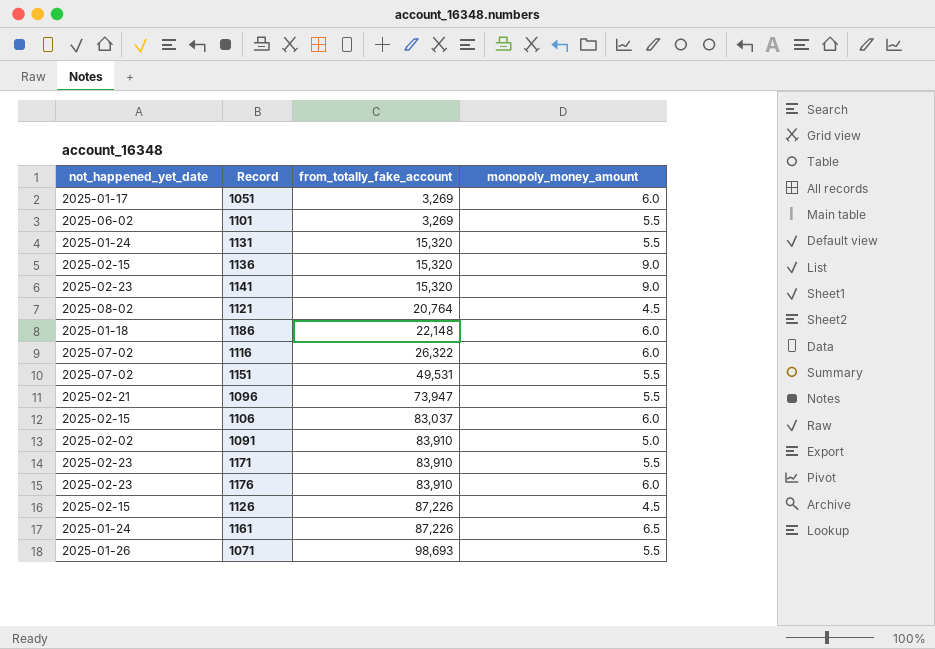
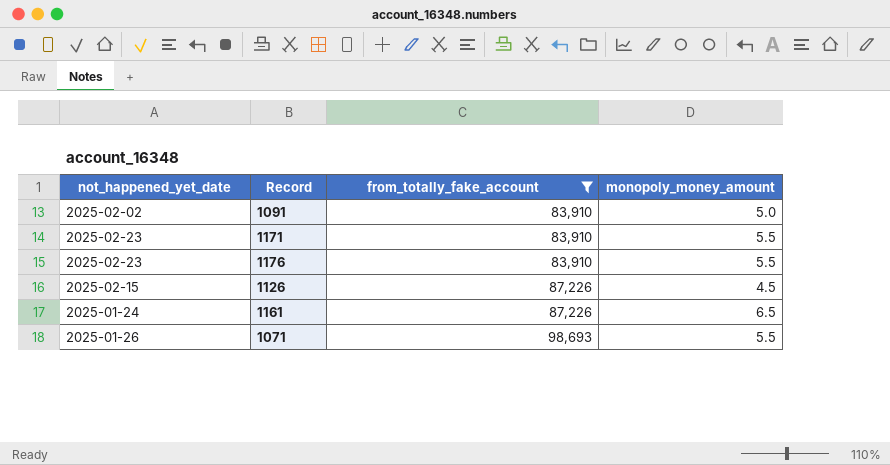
filter: none -> from_totally_fake_account >= 83,910
1176 | monopoly_money_amount: 6.0 -> 5.5

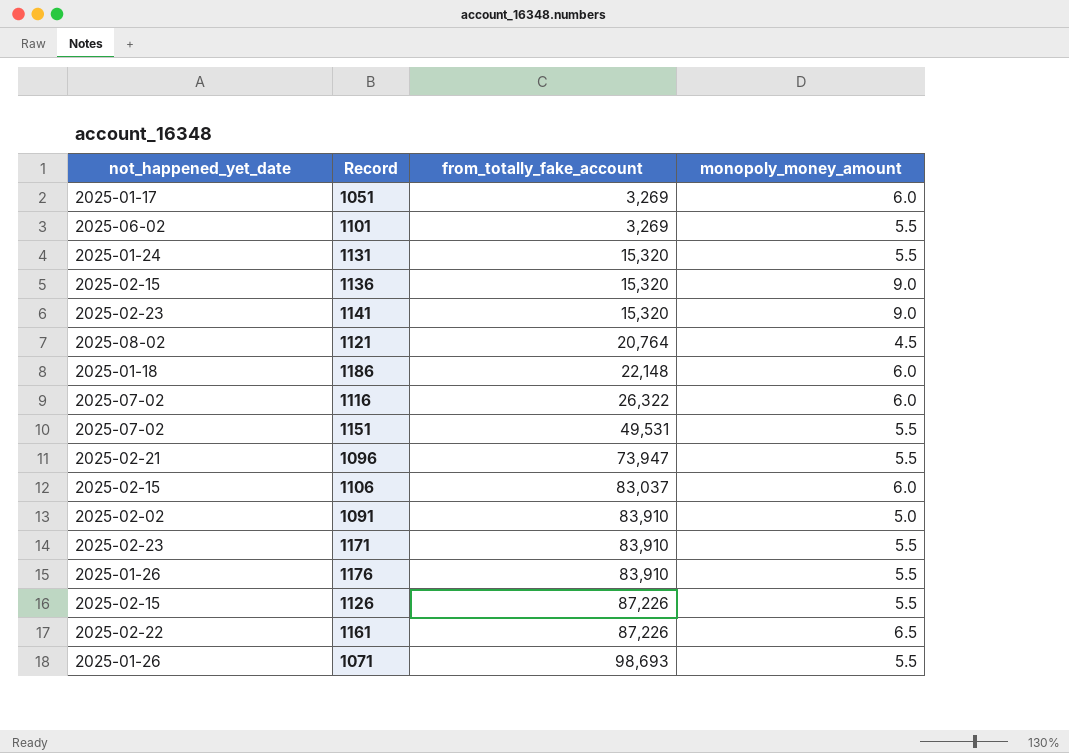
filter: from_totally_fake_account >= 83,910 -> none
1176 | not_happened_yet_date: 2025-02-23 -> 2025-01-26
1126 | monopoly_money_amount: 4.5 -> 5.5
1161 | not_happened_yet_date: 2025-01-24 -> 2025-02-22

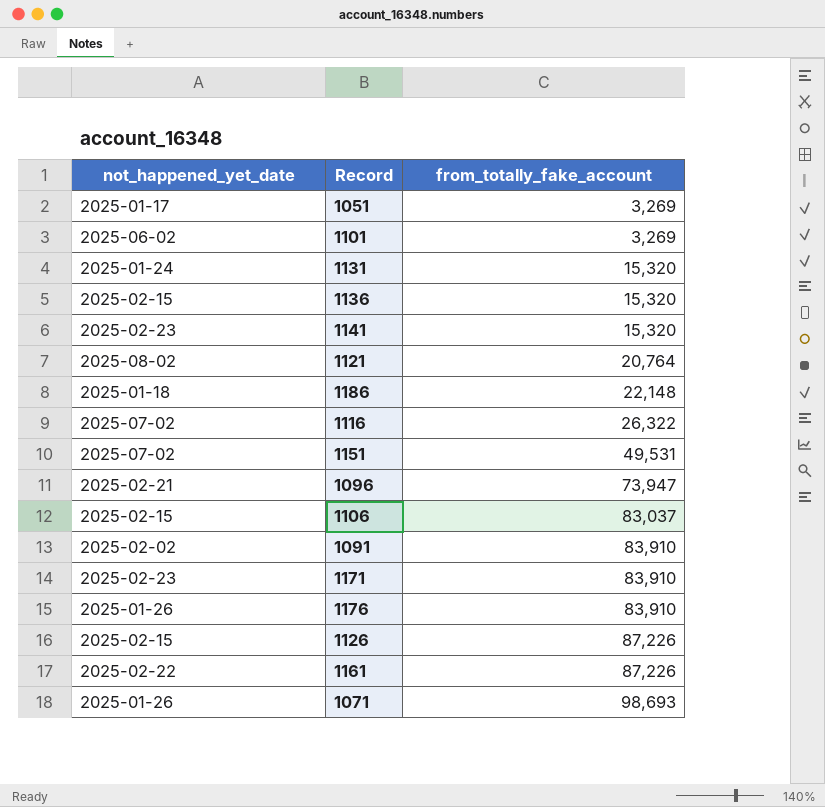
column monopoly_money_amount | position: 4 -> none

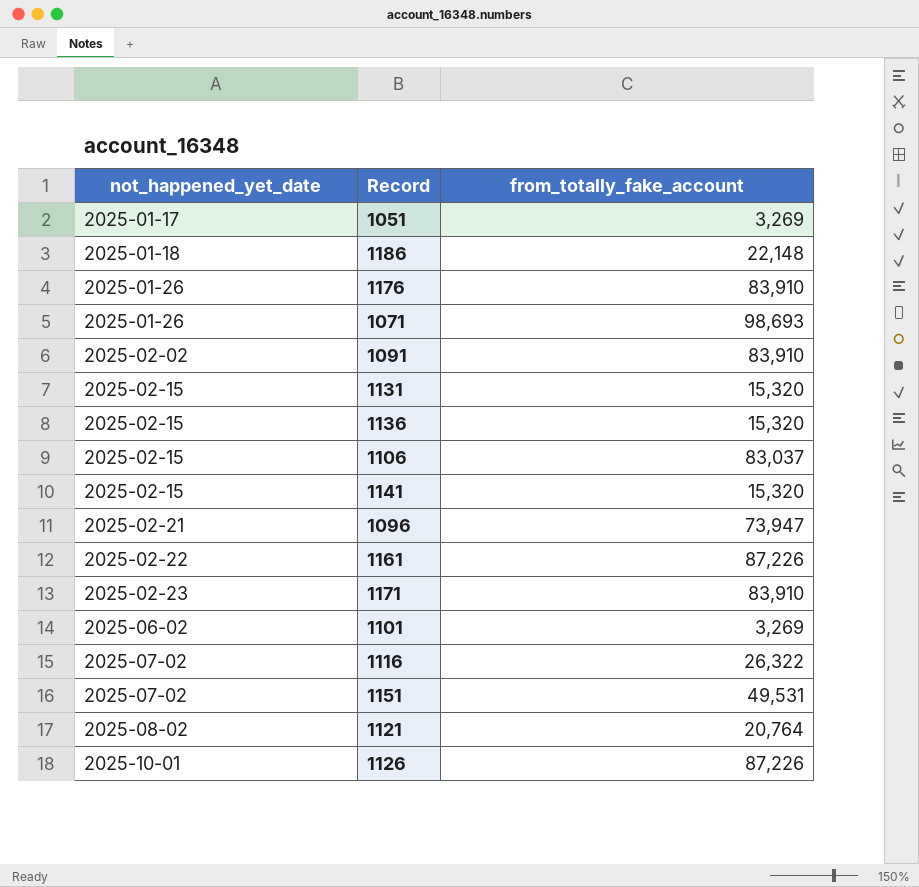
row order: from_totally_fake_account ascending -> not_happened_yet_date ascending
1131 | not_happened_yet_date: 2025-01-24 -> 2025-02-15
1141 | not_happened_yet_date: 2025-02-23 -> 2025-02-15
1126 | not_happened_yet_date: 2025-02-15 -> 2025-10-01

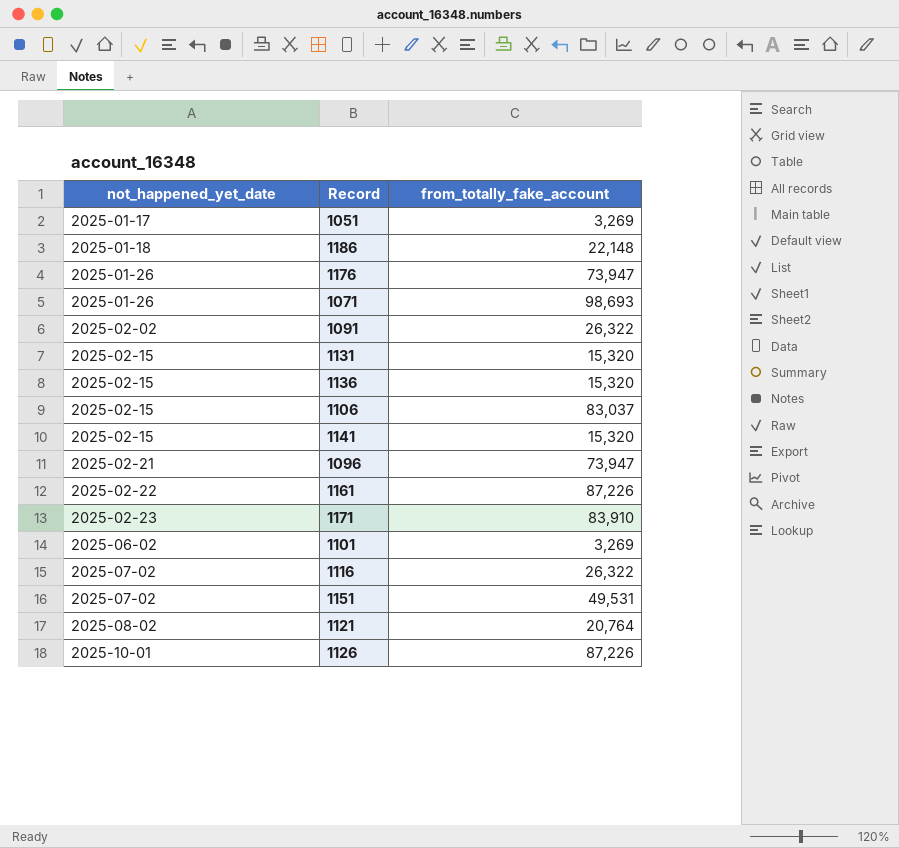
1176 | from_totally_fake_account: 83,910 -> 73,947
1091 | from_totally_fake_account: 83,910 -> 26,322

